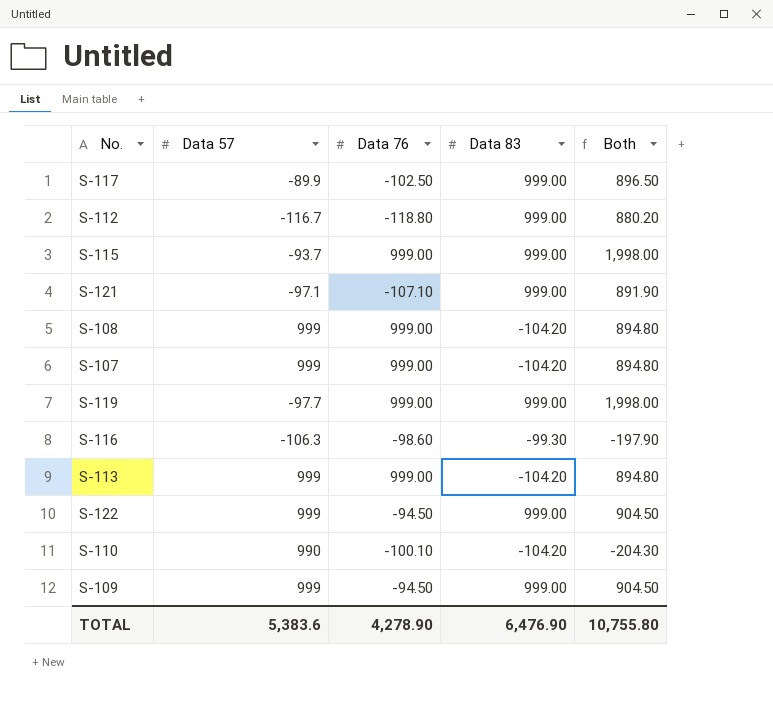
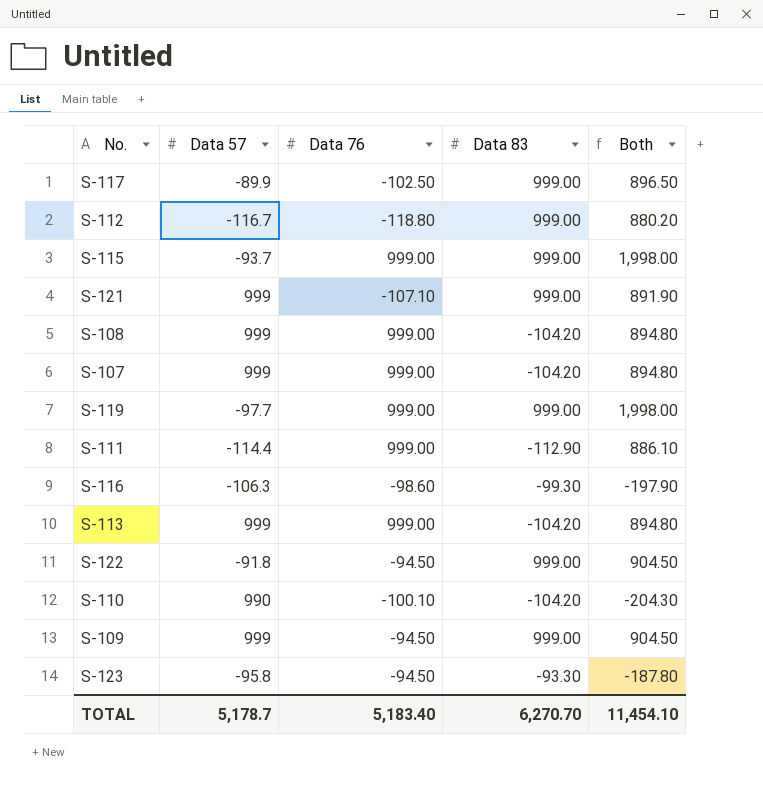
S-121 | Data 57: -97.1 -> 999
row S-111: none -> -114.4 | 999.00 | -112.90 | 886.10
S-122 | Data 57: 999 -> -91.8
row S-123: none -> -95.8 | -94.50 | -93.30 | -187.80
TOTAL | Data 57: 5,383.6 -> 5,178.7
TOTAL | Data 76: 4,278.90 -> 5,183.40
TOTAL | Data 83: 6,476.90 -> 6,270.70
TOTAL | Both: 10,755.80 -> 11,454.10

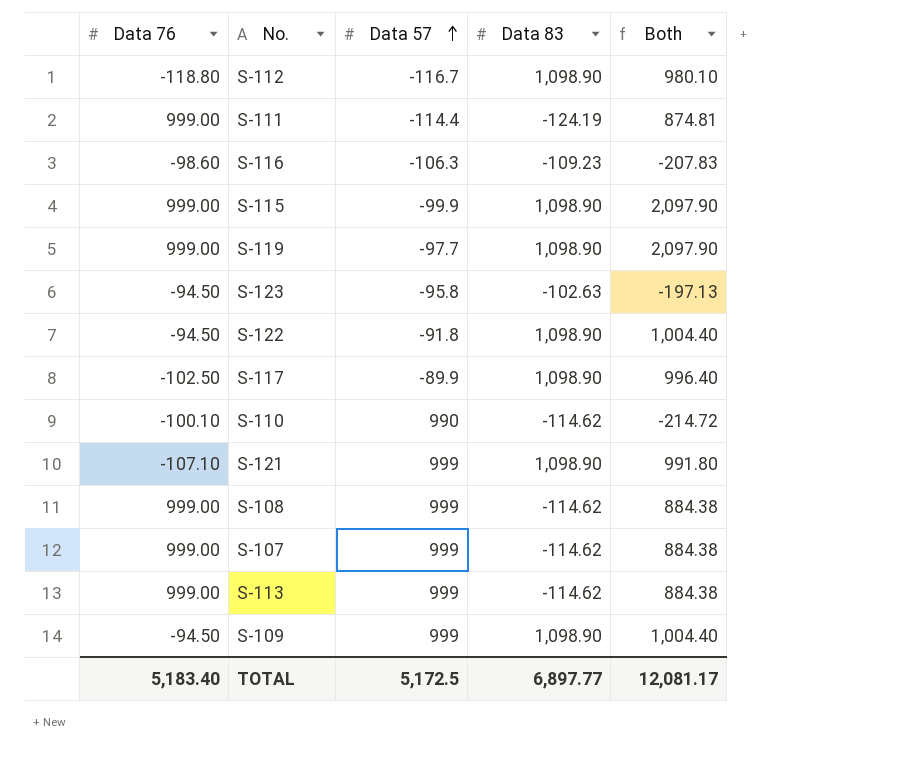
row order: none -> Data 57 ascending
column Data 76 | position: 3 -> 1
S-112 | Data 83: 999.00 -> 1,098.90
S-112 | Both: 880.20 -> 980.10
S-111 | Data 83: -112.90 -> -124.19
S-111 | Both: 886.10 -> 874.81
S-116 | Data 83: -99.30 -> -109.23
S-116 | Both: -197.90 -> -207.83
S-115 | Data 57: -93.7 -> -99.9
S-115 | Data 83: 999.00 -> 1,098.90
S-115 | Both: 1,998.00 -> 2,097.90
S-119 | Data 83: 999.00 -> 1,098.90
S-119 | Both: 1,998.00 -> 2,097.90
S-123 | Data 83: -93.30 -> -102.63
S-123 | Both: -187.80 -> -197.13
S-122 | Data 83: 999.00 -> 1,098.90
S-122 | Both: 904.50 -> 1,004.40
S-117 | Data 83: 999.00 -> 1,098.90
S-117 | Both: 896.50 -> 996.40
S-110 | Data 83: -104.20 -> -114.62
S-110 | Both: -204.30 -> -214.72
S-121 | Data 83: 999.00 -> 1,098.90
S-121 | Both: 891.90 -> 991.80
S-108 | Data 83: -104.20 -> -114.62
S-108 | Both: 894.80 -> 884.38
S-107 | Data 83: -104.20 -> -114.62
S-107 | Both: 894.80 -> 884.38
S-113 | Data 83: -104.20 -> -114.62
S-113 | Both: 894.80 -> 884.38
S-109 | Data 83: 999.00 -> 1,098.90
S-109 | Both: 904.50 -> 1,004.40
TOTAL | Data 57: 5,178.7 -> 5,172.5
TOTAL | Data 83: 6,270.70 -> 6,897.77
TOTAL | Both: 11,454.10 -> 12,081.17

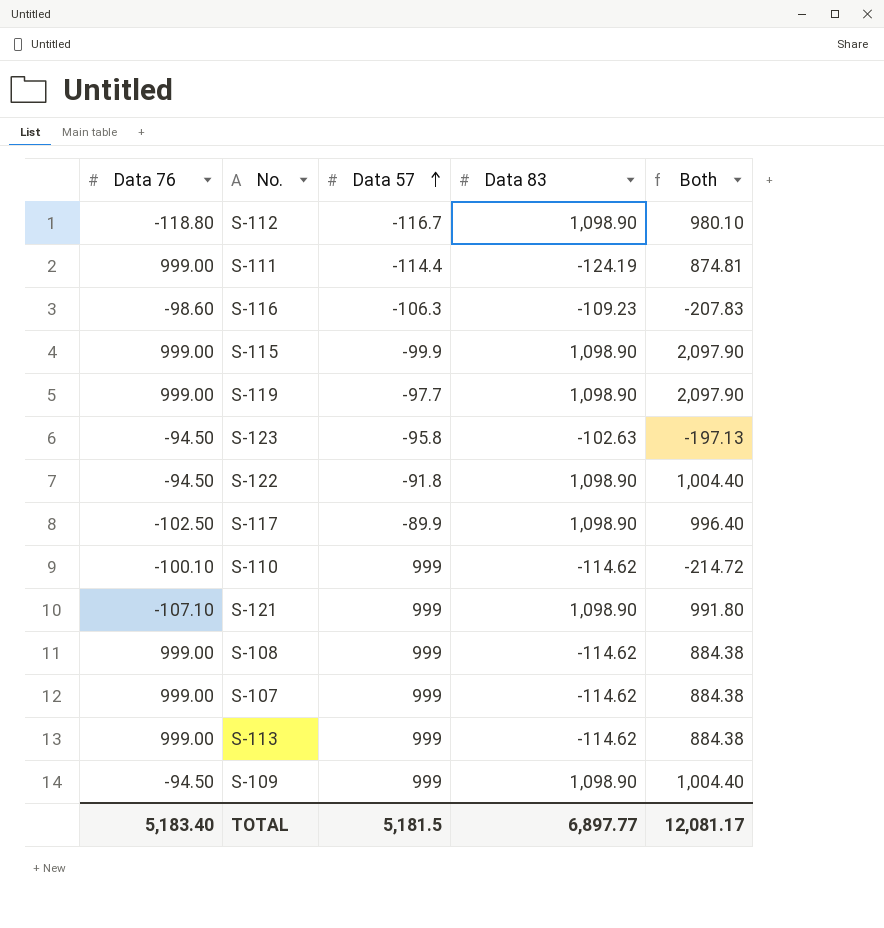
S-110 | Data 57: 990 -> 999
TOTAL | Data 57: 5,172.5 -> 5,181.5

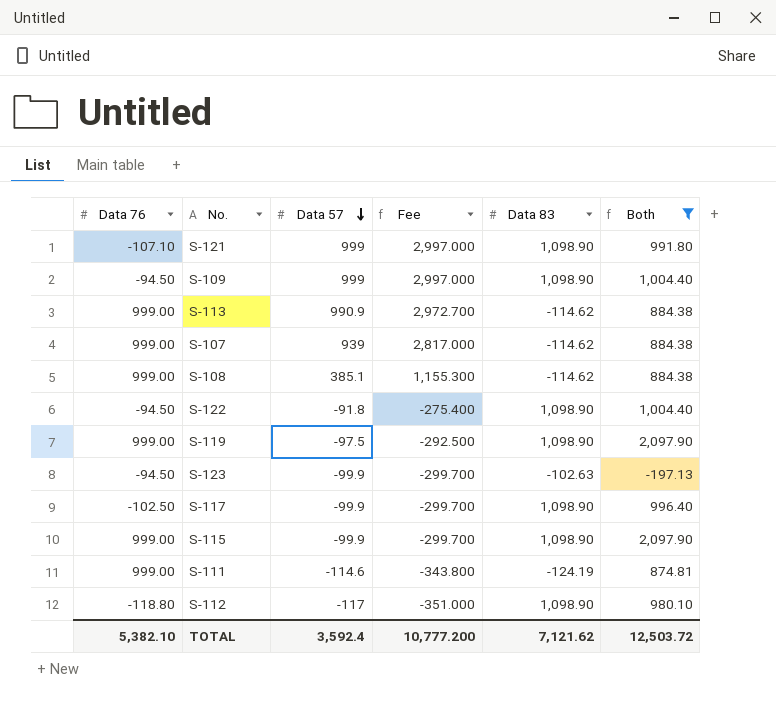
filter: none -> Both >= -197.13
row order: Data 57 ascending -> Data 57 descending
column Fee | formula: none -> [Data 57] * 3
S-113 | Data 57: 999 -> 990.9
S-107 | Data 57: 999 -> 939
S-108 | Data 57: 999 -> 385.1
S-119 | Data 57: -97.7 -> -97.5
S-123 | Data 57: -95.8 -> -99.9
S-117 | Data 57: -89.9 -> -99.9
S-111 | Data 57: -114.4 -> -114.6
S-112 | Data 57: -116.7 -> -117
TOTAL | Data 76: 5,183.40 -> 5,382.10
TOTAL | Data 57: 5,181.5 -> 3,592.4
TOTAL | Data 83: 6,897.77 -> 7,121.62
TOTAL | Both: 12,081.17 -> 12,503.72

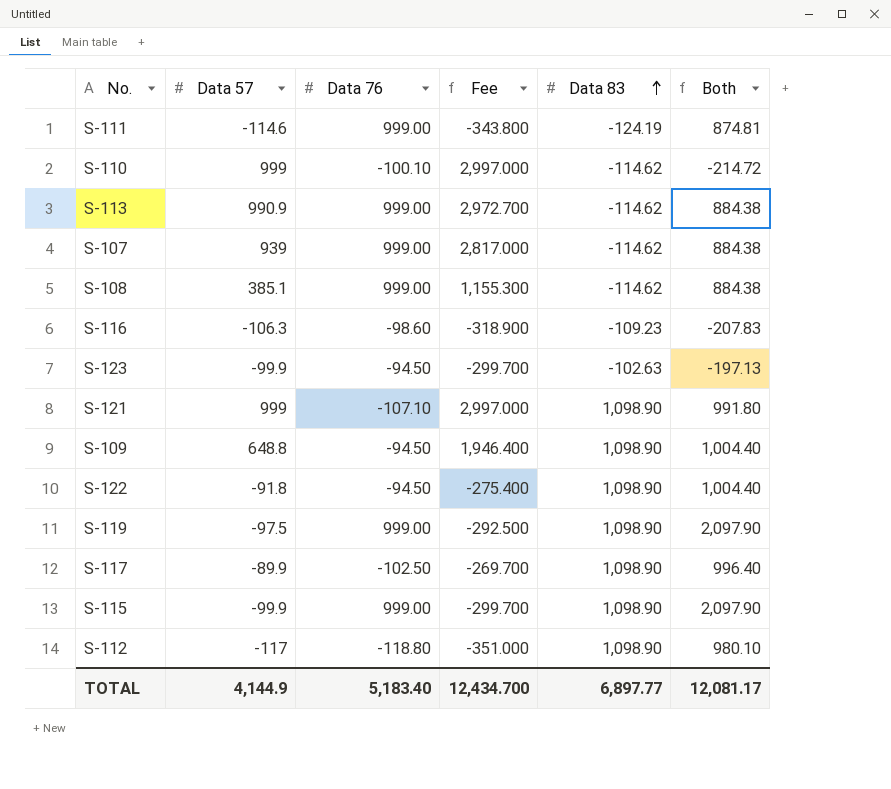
filter: Both >= -197.13 -> none
row order: Data 57 descending -> Data 83 ascending
column Data 76 | position: 1 -> 3
S-109 | Data 57: 999 -> 648.8
S-109 | Fee: 2,997.000 -> 1,946.400
S-117 | Data 57: -99.9 -> -89.9
S-117 | Fee: -299.700 -> -269.700
TOTAL | Data 57: 3,592.4 -> 4,144.9
TOTAL | Data 76: 5,382.10 -> 5,183.40
TOTAL | Fee: 10,777.200 -> 12,434.700
TOTAL | Data 83: 7,121.62 -> 6,897.77
TOTAL | Both: 12,503.72 -> 12,081.17

